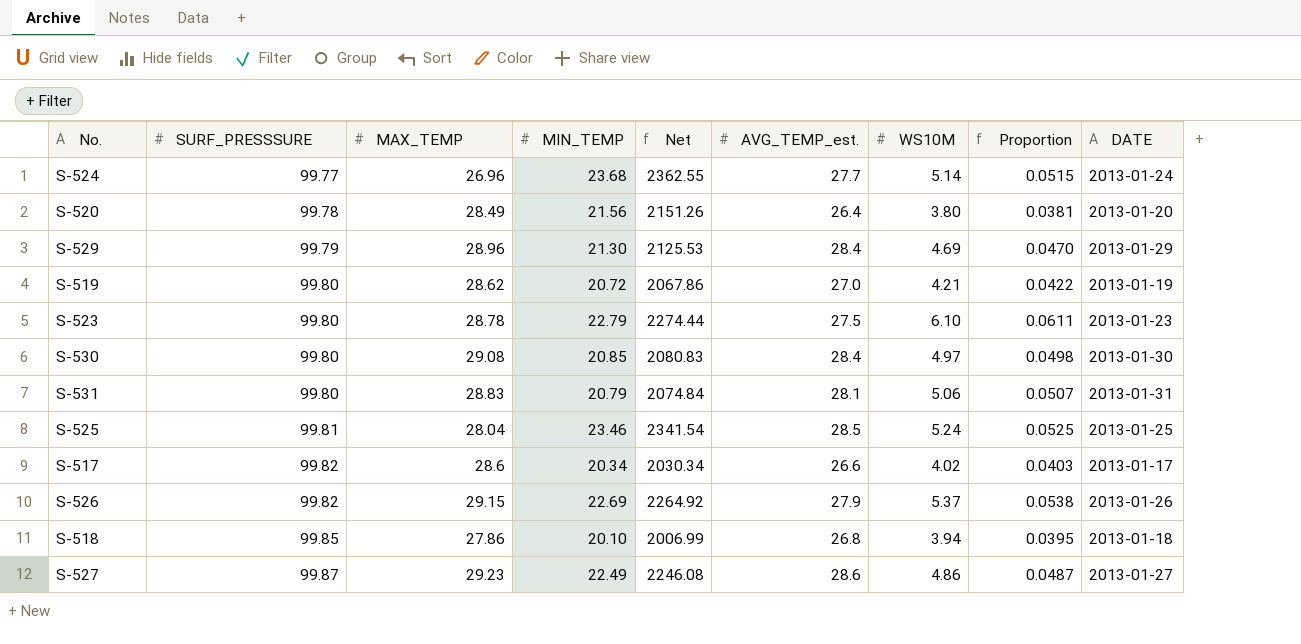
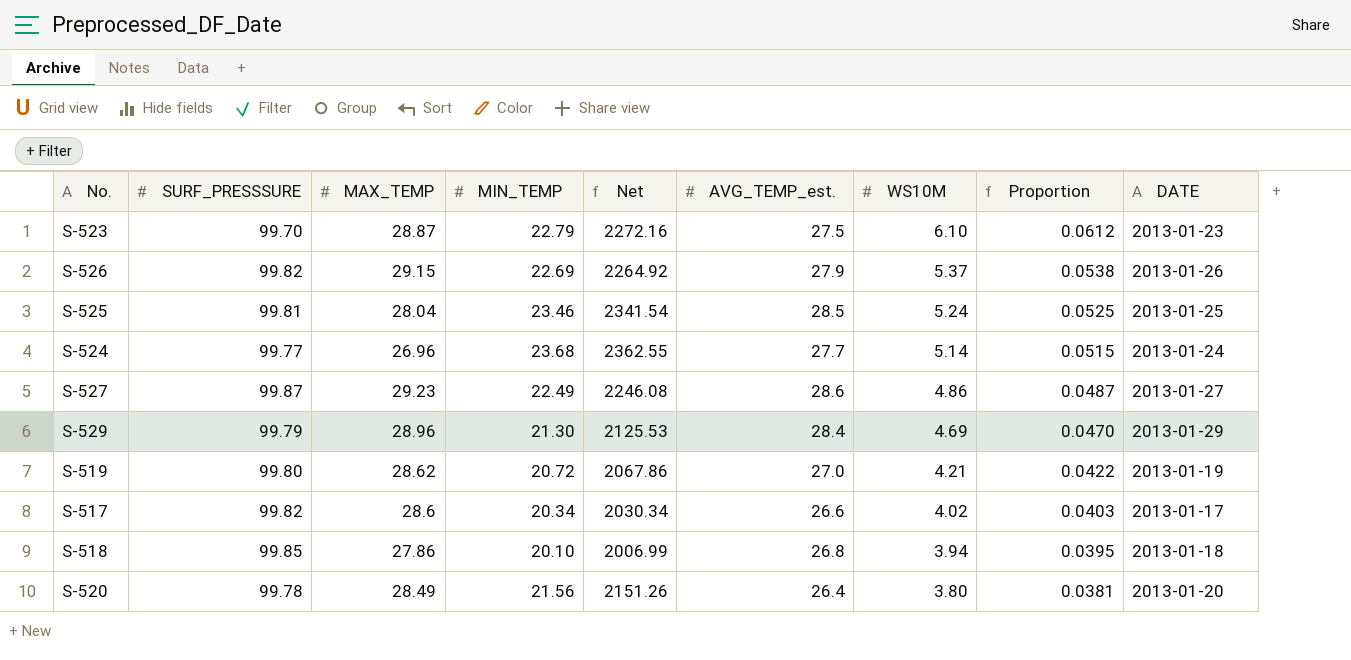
row order: SURF_PRESSSURE ascending -> WS10M descending
row S-530: 99.80 | 29.08 | 20.85 | 2080.83 | 28.4 | 4.97 | 0.0498 | 2013-01-30 -> none
row S-531: 99.80 | 28.83 | 20.79 | 2074.84 | 28.1 | 5.06 | 0.0507 | 2013-01-31 -> none
S-523 | SURF_PRESSSURE: 99.80 -> 99.70
S-523 | MAX_TEMP: 28.78 -> 28.87
S-523 | Net: 2274.44 -> 2272.16
S-523 | Proportion: 0.0611 -> 0.0612

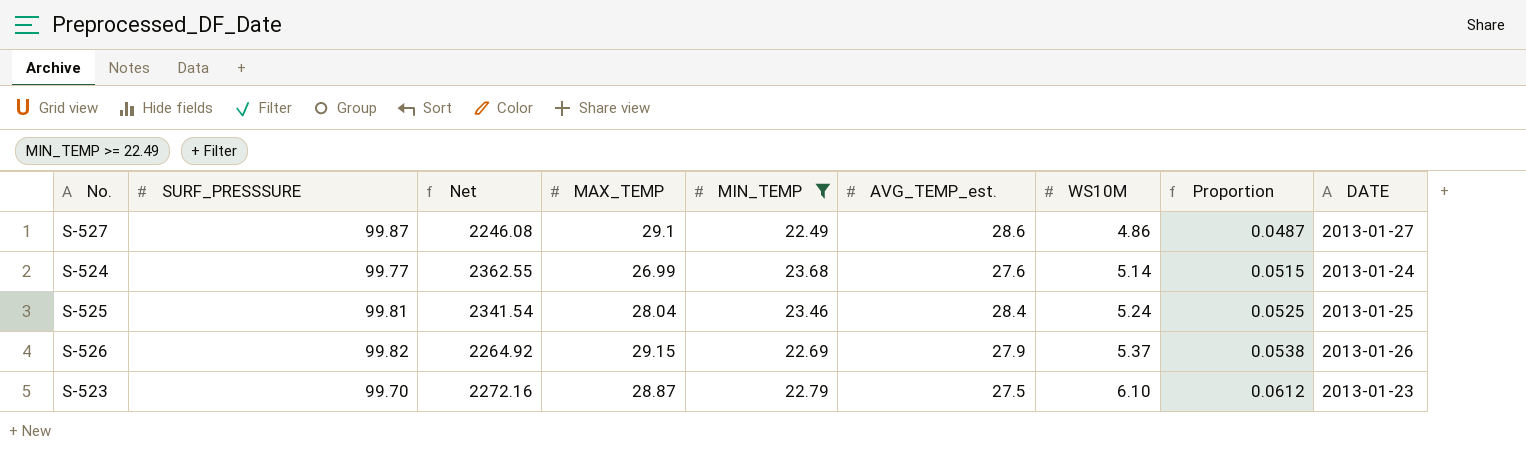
filter: none -> MIN_TEMP >= 22.49
row order: WS10M descending -> WS10M ascending
column Net | position: 5 -> 3
S-527 | MAX_TEMP: 29.23 -> 29.1
S-524 | MAX_TEMP: 26.96 -> 26.99
S-524 | AVG_TEMP_est.: 27.7 -> 27.6
S-525 | AVG_TEMP_est.: 28.5 -> 28.4

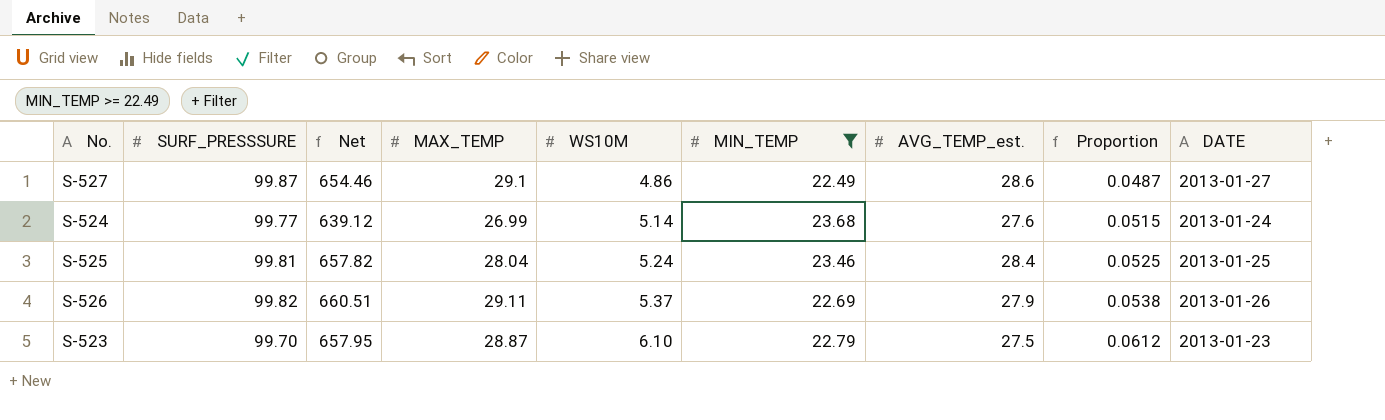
column Net | formula: [SURF_PRESSSURE] * [MIN_TEMP] -> [MAX_TEMP] * [MIN_TEMP]
column WS10M | position: 7 -> 5
S-526 | MAX_TEMP: 29.15 -> 29.11

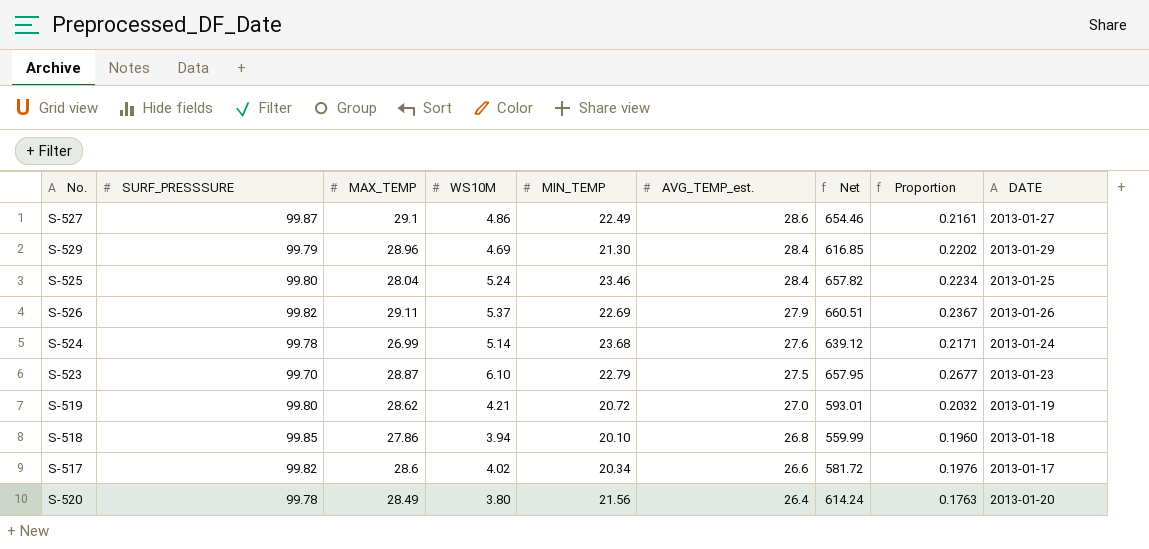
filter: MIN_TEMP >= 22.49 -> none
row order: WS10M ascending -> AVG_TEMP_est. descending
column Net | position: 3 -> 7
column Proportion | formula: [WS10M] / [SURF_PRESSSURE] -> [WS10M] / [MIN_TEMP]
S-525 | SURF_PRESSSURE: 99.81 -> 99.80
S-524 | SURF_PRESSSURE: 99.77 -> 99.78

